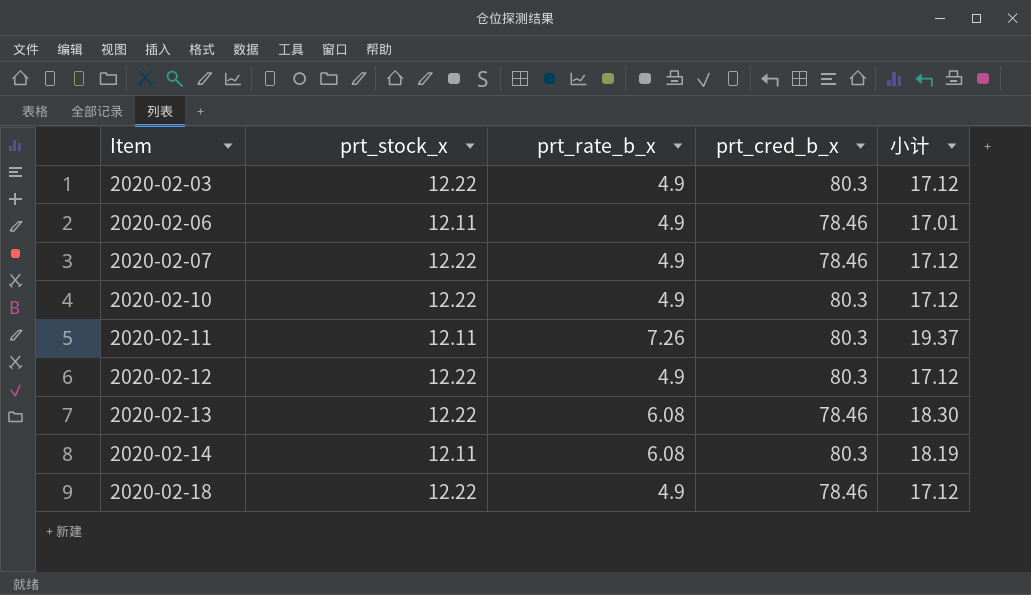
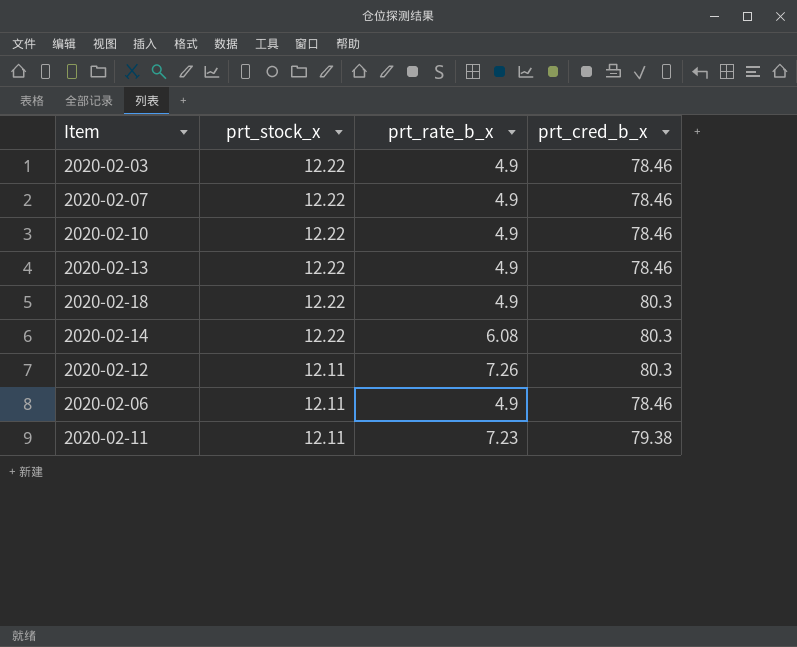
row order: Item ascending -> prt_stock_x descending
column 小计 | formula: [prt_stock_x] + [prt_rate_b_x] -> none
2020-02-03 | prt_cred_b_x: 80.3 -> 78.46
2020-02-10 | prt_cred_b_x: 80.3 -> 78.46
2020-02-13 | prt_rate_b_x: 6.08 -> 4.9
2020-02-18 | prt_cred_b_x: 78.46 -> 80.3
2020-02-14 | prt_stock_x: 12.11 -> 12.22
2020-02-12 | prt_stock_x: 12.22 -> 12.11
2020-02-12 | prt_rate_b_x: 4.9 -> 7.26
2020-02-11 | prt_rate_b_x: 7.26 -> 7.23
2020-02-11 | prt_cred_b_x: 80.3 -> 79.38

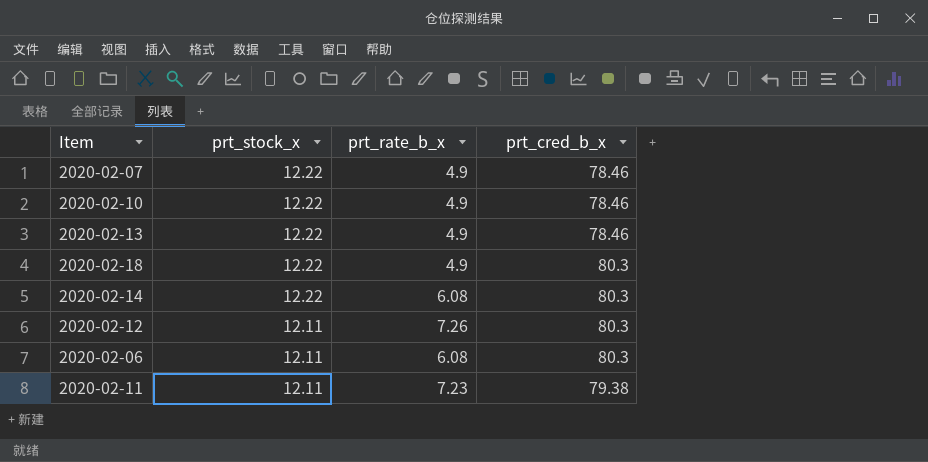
row 2020-02-03: 12.22 | 4.9 | 78.46 -> none
2020-02-06 | prt_rate_b_x: 4.9 -> 6.08
2020-02-06 | prt_cred_b_x: 78.46 -> 80.3

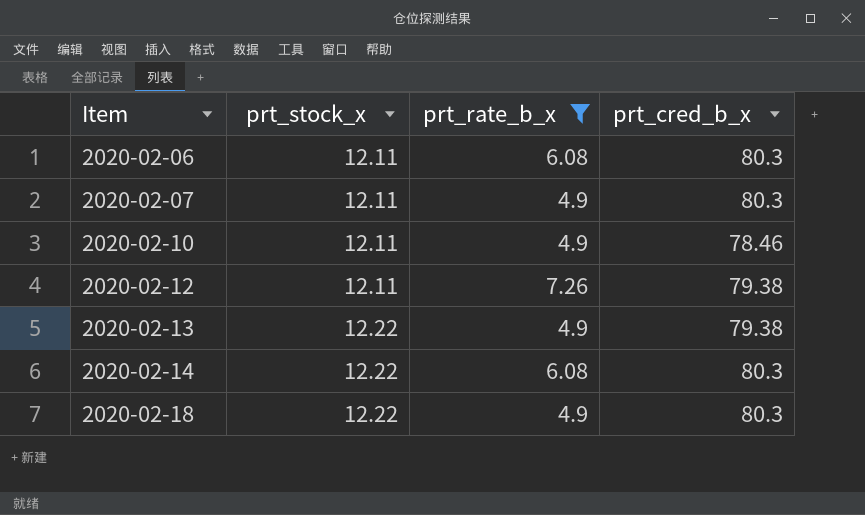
filter: none -> prt_rate_b_x != 7.23
row order: prt_stock_x descending -> Item ascending
2020-02-07 | prt_stock_x: 12.22 -> 12.11
2020-02-07 | prt_cred_b_x: 78.46 -> 80.3
2020-02-10 | prt_stock_x: 12.22 -> 12.11
2020-02-12 | prt_cred_b_x: 80.3 -> 79.38
2020-02-13 | prt_cred_b_x: 78.46 -> 79.38

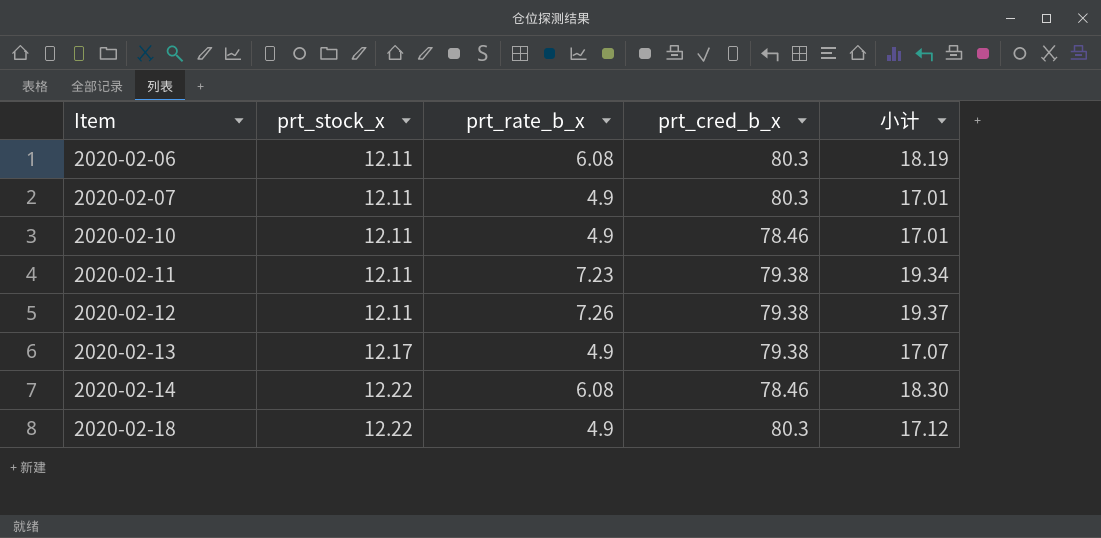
filter: prt_rate_b_x != 7.23 -> none
column 小计 | formula: none -> [prt_stock_x] + [prt_rate_b_x]
2020-02-13 | prt_stock_x: 12.22 -> 12.17
2020-02-14 | prt_cred_b_x: 80.3 -> 78.46

